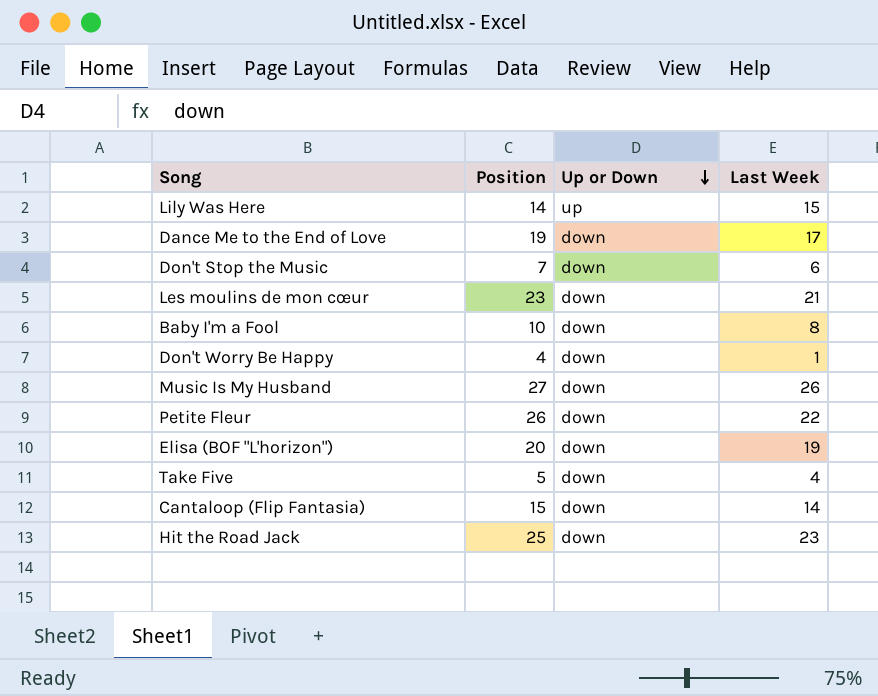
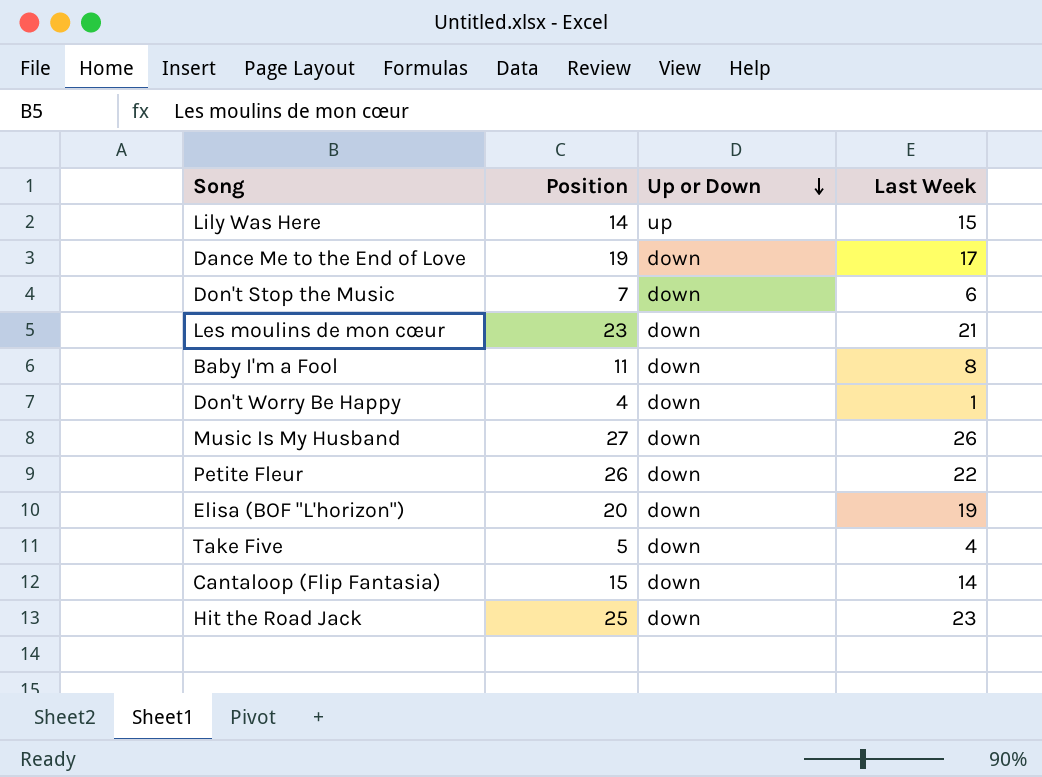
Baby I'm a Fool | Position: 10 -> 11

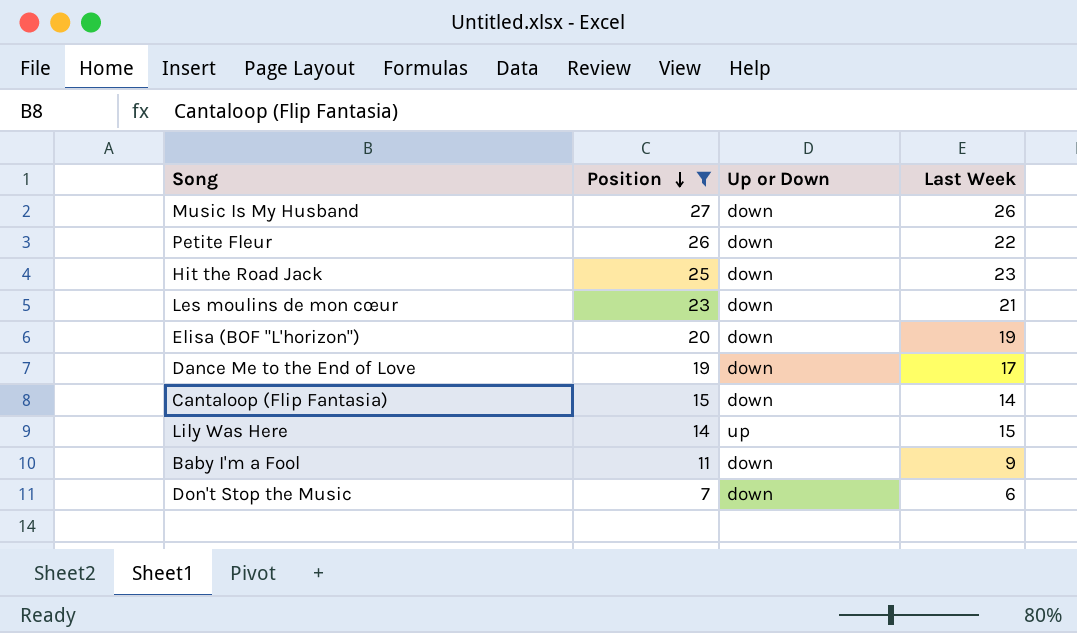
filter: none -> Position >= 7
row order: Up or Down descending -> Position descending
Baby I'm a Fool | Last Week: 8 -> 9

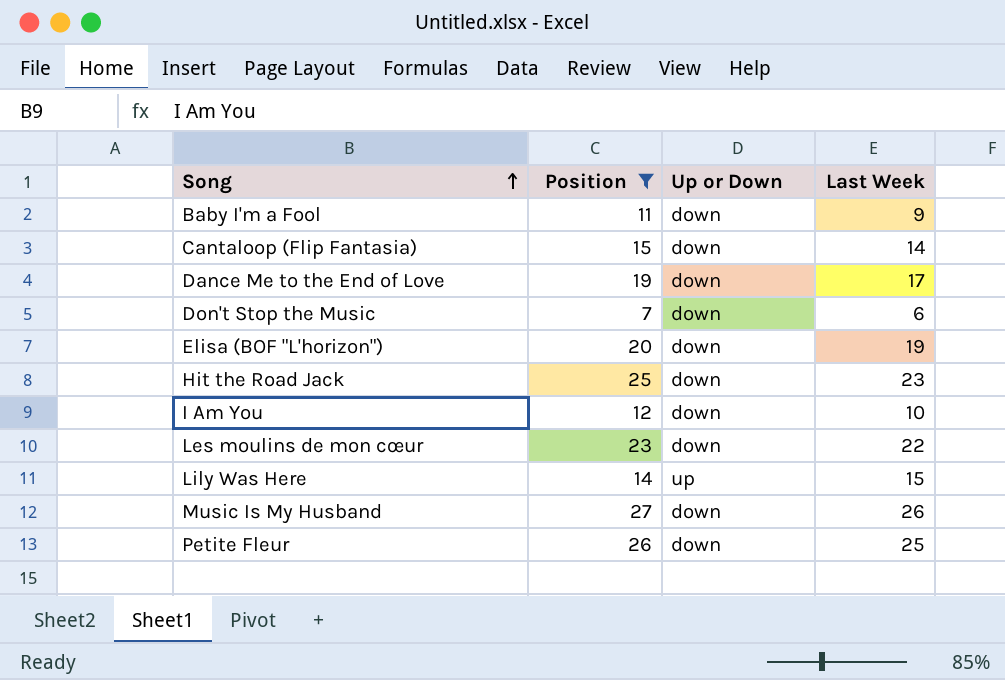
row order: Position descending -> Song ascending
row I Am You: none -> 12 | down | 10
Les moulins de mon cœur | Last Week: 21 -> 22
Petite Fleur | Last Week: 22 -> 25

